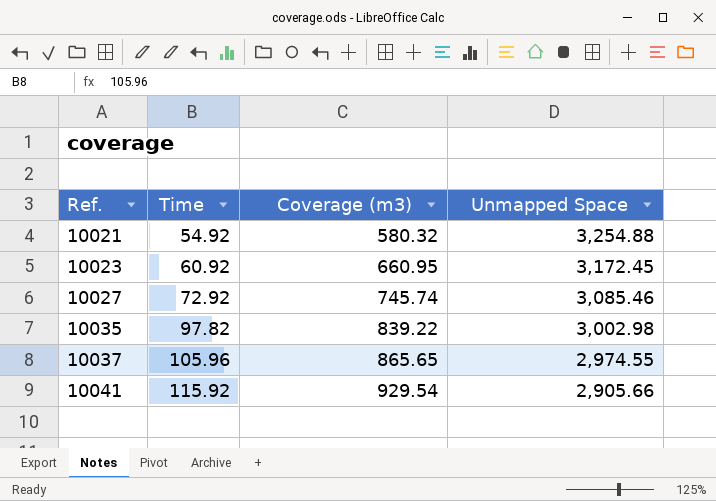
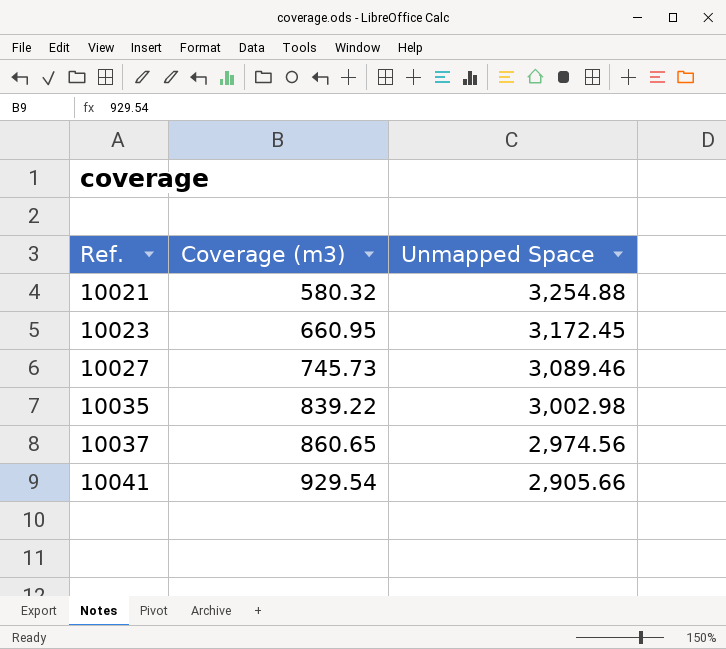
column Time | position: 2 -> none
10027 | Coverage (m3): 745.74 -> 745.73
10027 | Unmapped Space: 3,085.46 -> 3,089.46
10037 | Coverage (m3): 865.65 -> 860.65
10037 | Unmapped Space: 2,974.55 -> 2,974.56

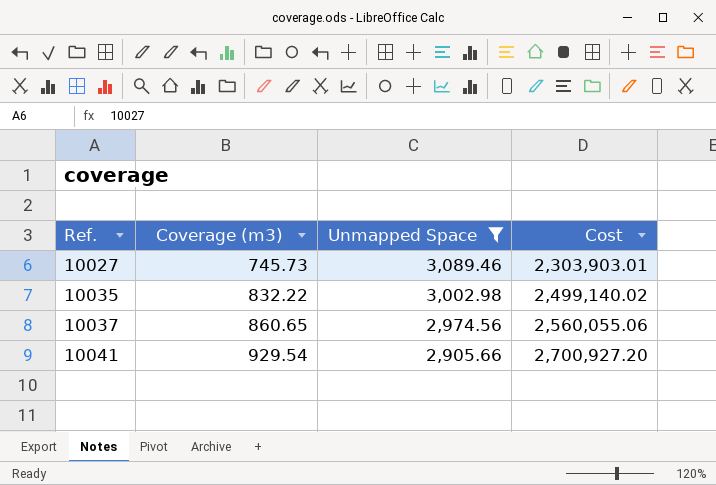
filter: none -> Unmapped Space <= 3,089.46
column Cost | formula: none -> [Coverage (m3)] * [Unmapped Space]
10035 | Coverage (m3): 839.22 -> 832.22

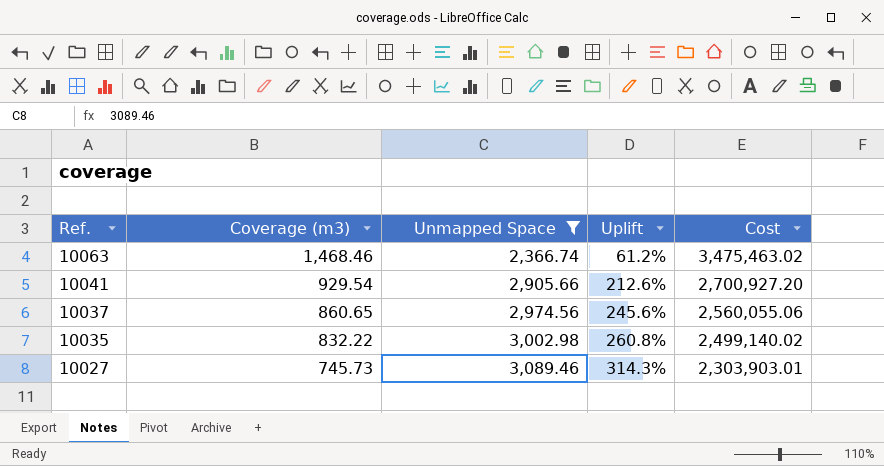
row order: Ref. ascending -> Ref. descending
column Uplift | formula: none -> ([Unmapped Space] - [Coverage (m3)]) / [Coverage (m3)]
row 10063: none -> 1,468.46 | 2,366.74 | 61.2% | 3,475,463.02

